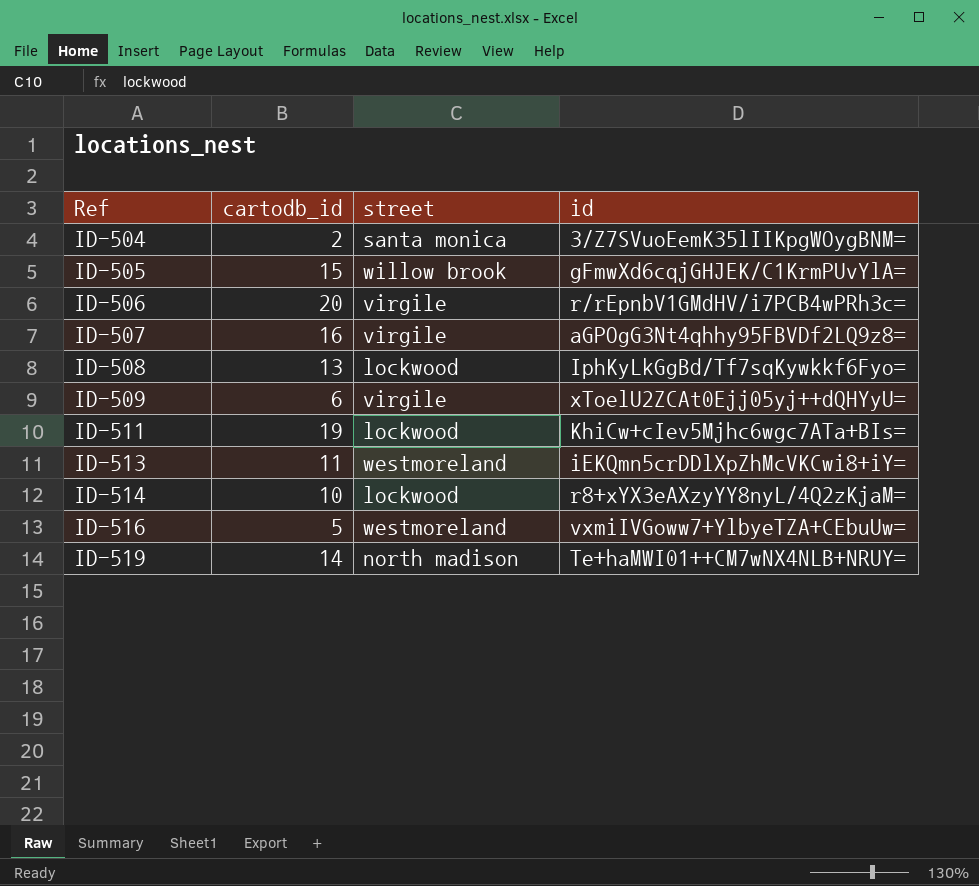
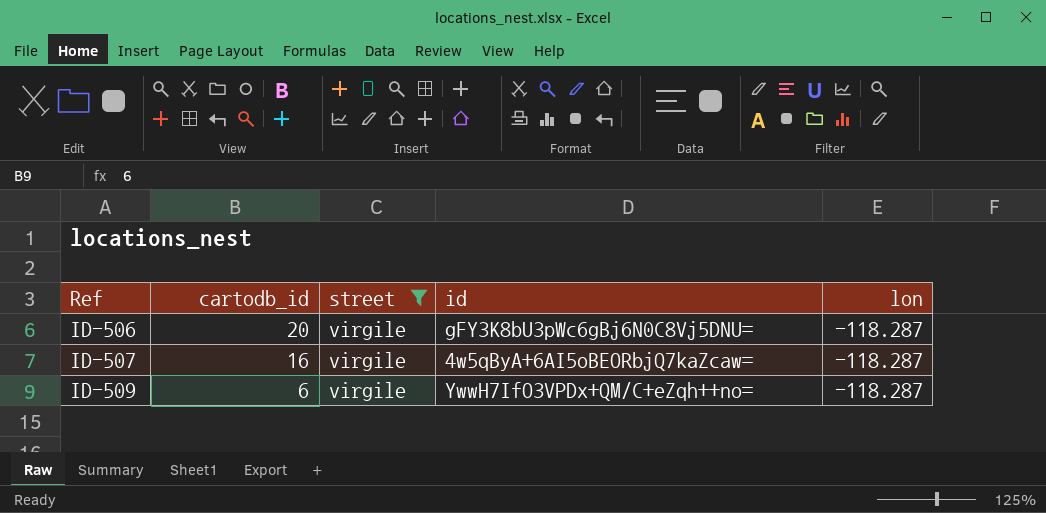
filter: none -> street = virgile
column lon | position: none -> 5
ID-506 | id: r/rEpnbV1GMdHV/i7PCB4wPRh3c= -> gFY3K8bU3pWc6gBj6N0C8Vj5DNU=
ID-507 | id: aGPOgG3Nt4qhhy95FBVDf2LQ9z8= -> 4w5qByA+6AI5oBEORbjQ7kaZcaw=
ID-509 | id: xToelU2ZCAt0Ejj05yj++dQHYyU= -> YwwH7IfO3VPDx+QM/C+eZqh++no=

